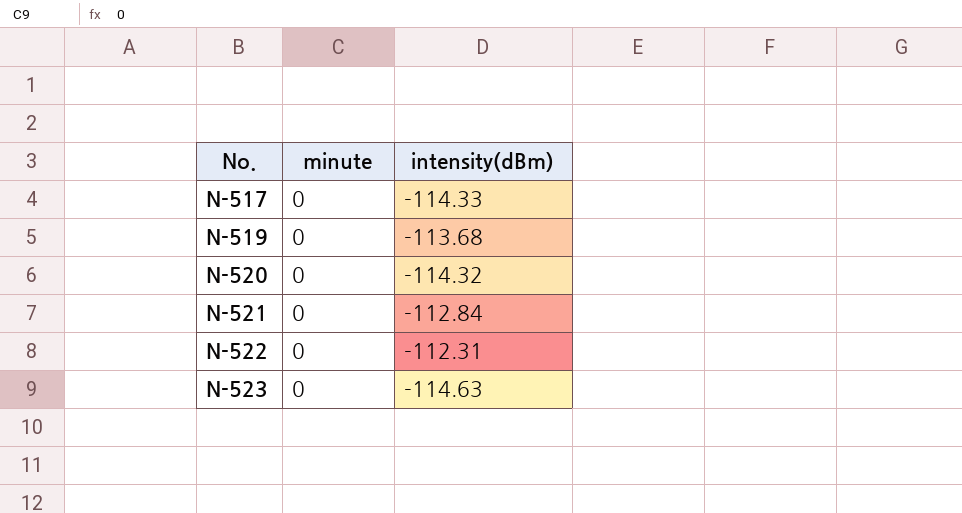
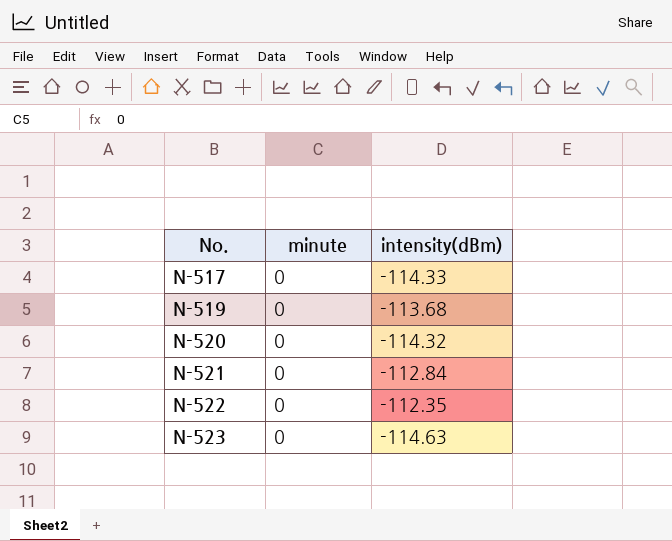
N-522 | intensity(dBm): -112.31 -> -112.35

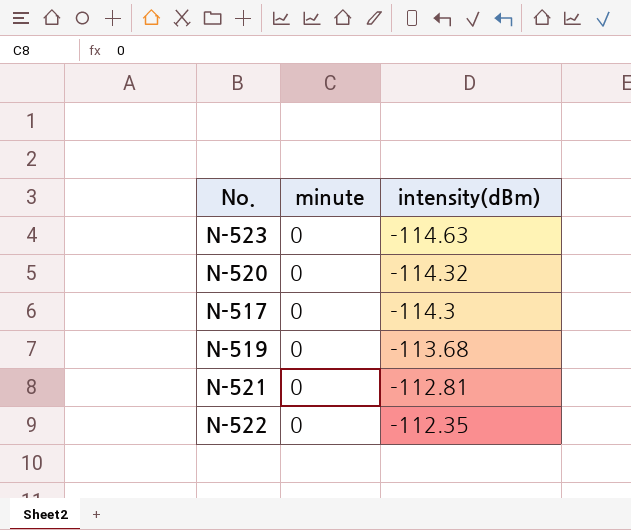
row order: No. ascending -> intensity(dBm) ascending
N-517 | intensity(dBm): -114.33 -> -114.3
N-521 | intensity(dBm): -112.84 -> -112.81

